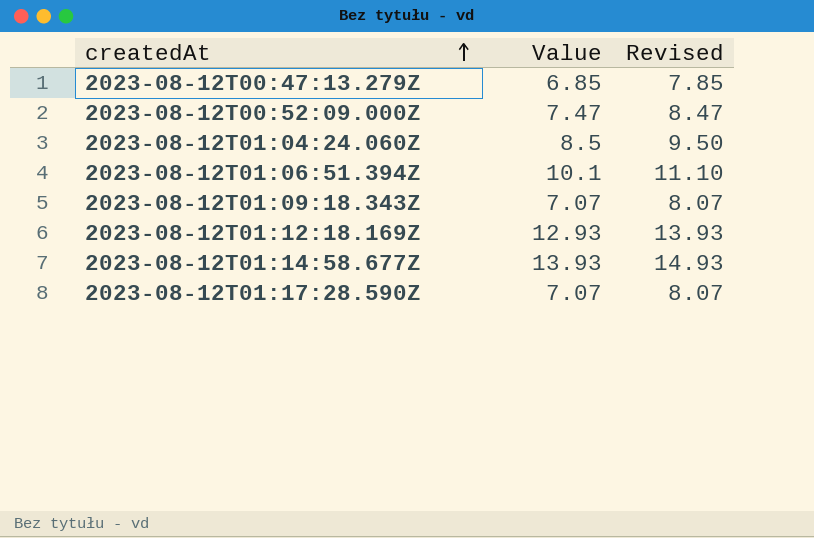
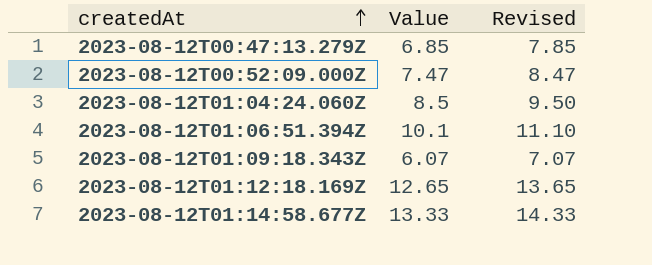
row 2023-08-12T01:17:28.590Z: 7.07 | 8.07 -> none
2023-08-12T01:09:18.343Z | Value: 7.07 -> 6.07
2023-08-12T01:09:18.343Z | Revised: 8.07 -> 7.07
2023-08-12T01:12:18.169Z | Value: 12.93 -> 12.65
2023-08-12T01:12:18.169Z | Revised: 13.93 -> 13.65
2023-08-12T01:14:58.677Z | Value: 13.93 -> 13.33
2023-08-12T01:14:58.677Z | Revised: 14.93 -> 14.33

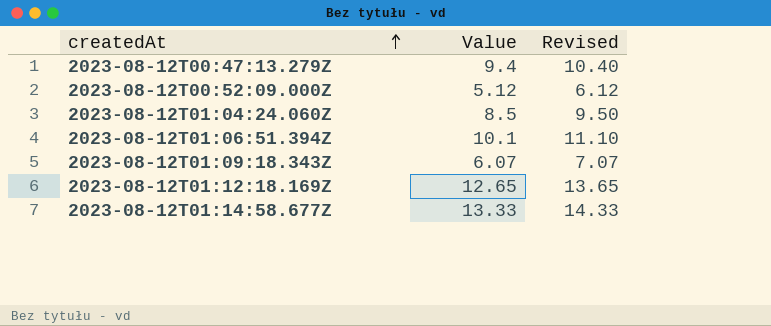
2023-08-12T00:47:13.279Z | Value: 6.85 -> 9.4
2023-08-12T00:47:13.279Z | Revised: 7.85 -> 10.40
2023-08-12T00:52:09.000Z | Value: 7.47 -> 5.12
2023-08-12T00:52:09.000Z | Revised: 8.47 -> 6.12

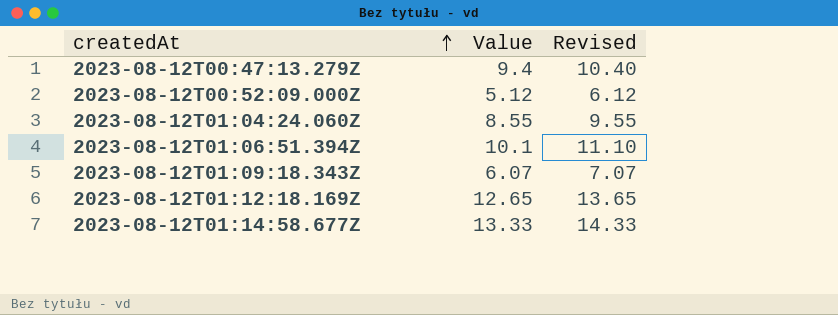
2023-08-12T01:04:24.060Z | Value: 8.5 -> 8.55
2023-08-12T01:04:24.060Z | Revised: 9.50 -> 9.55

